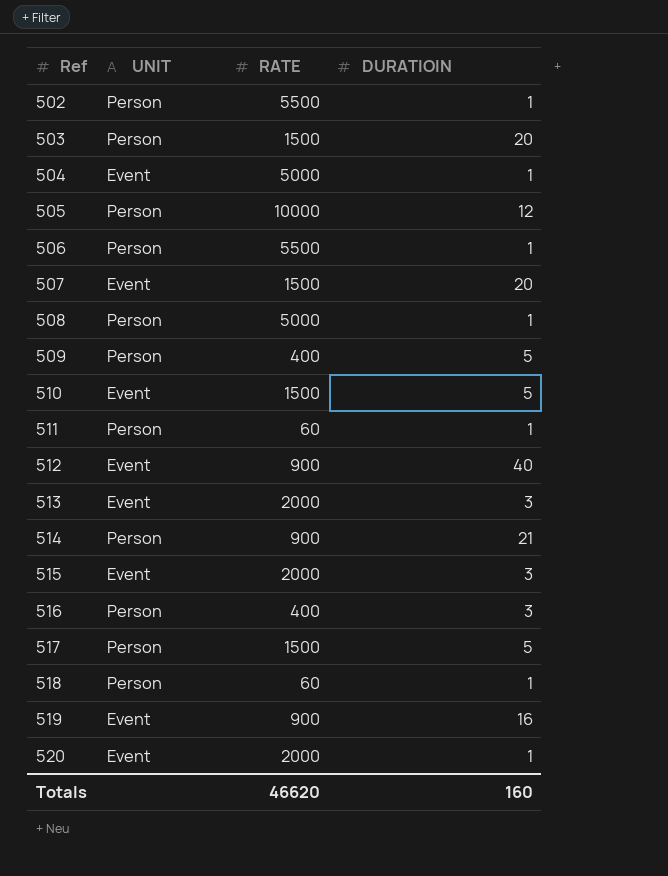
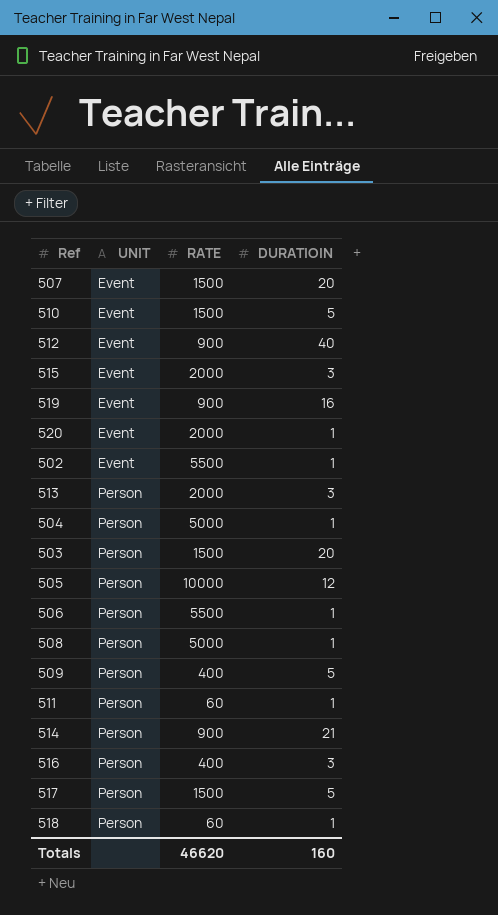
row order: Ref ascending -> UNIT ascending
502 | UNIT: Person -> Event
513 | UNIT: Event -> Person
504 | UNIT: Event -> Person

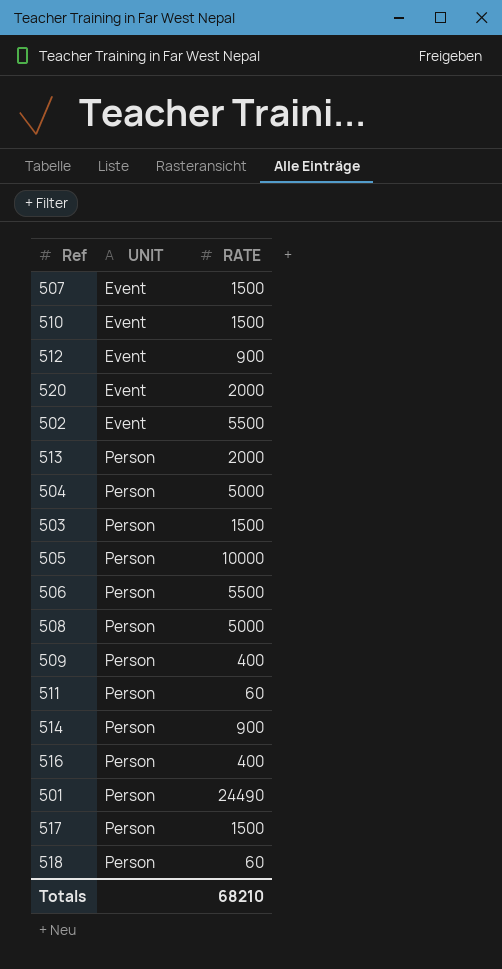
column DURATIOIN | position: 4 -> none
row 515: Event | 2000 | 3 -> none
row 519: Event | 900 | 16 -> none
row 501: none -> Person | 24490
Totals | RATE: 46620 -> 68210

